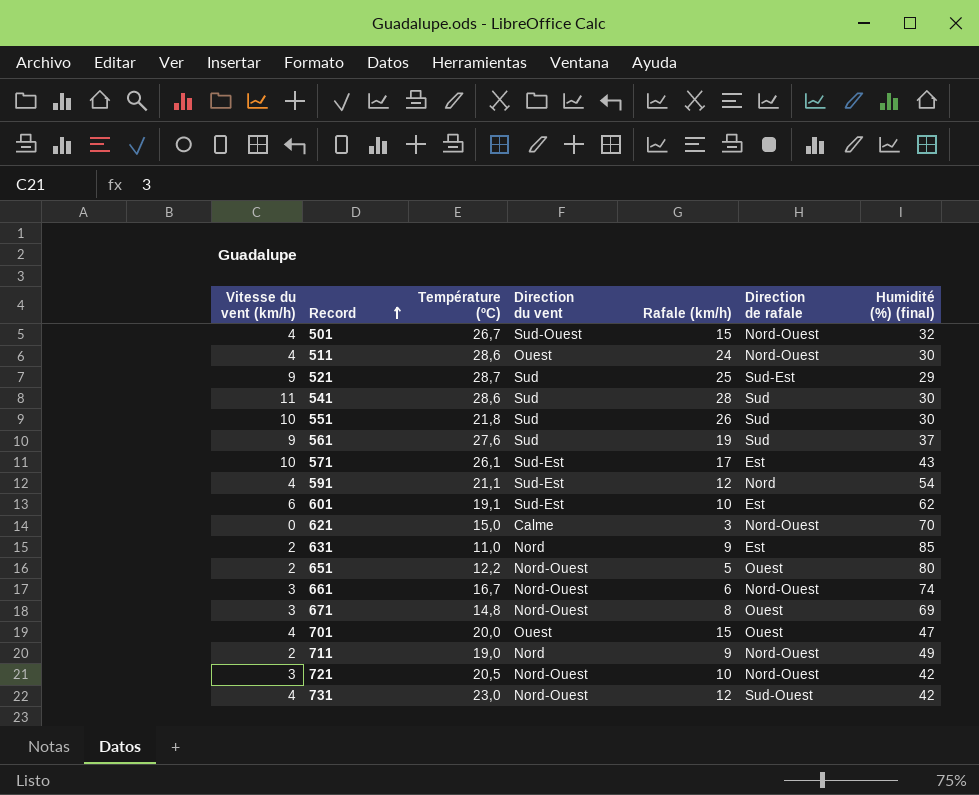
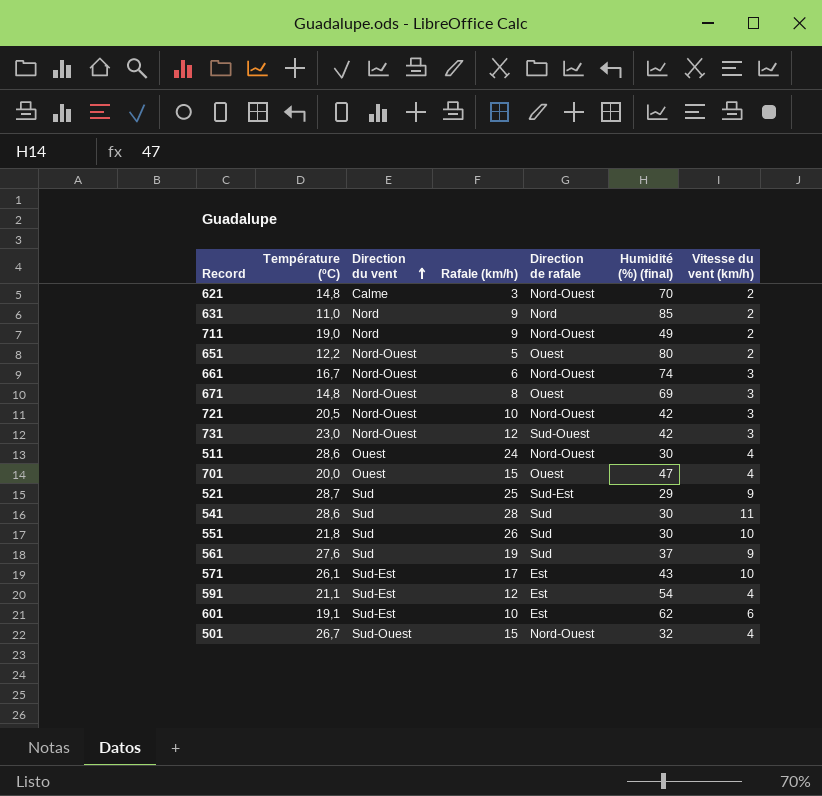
row order: Record ascending -> Direction du vent ascending
column Vitesse du vent (km/h) | position: 1 -> 7
621 | Température (ºC): 15,0 -> 14,8
621 | Vitesse du vent (km/h): 0 -> 2
631 | Direction de rafale: Est -> Nord
731 | Vitesse du vent (km/h): 4 -> 3
591 | Direction de rafale: Nord -> Est

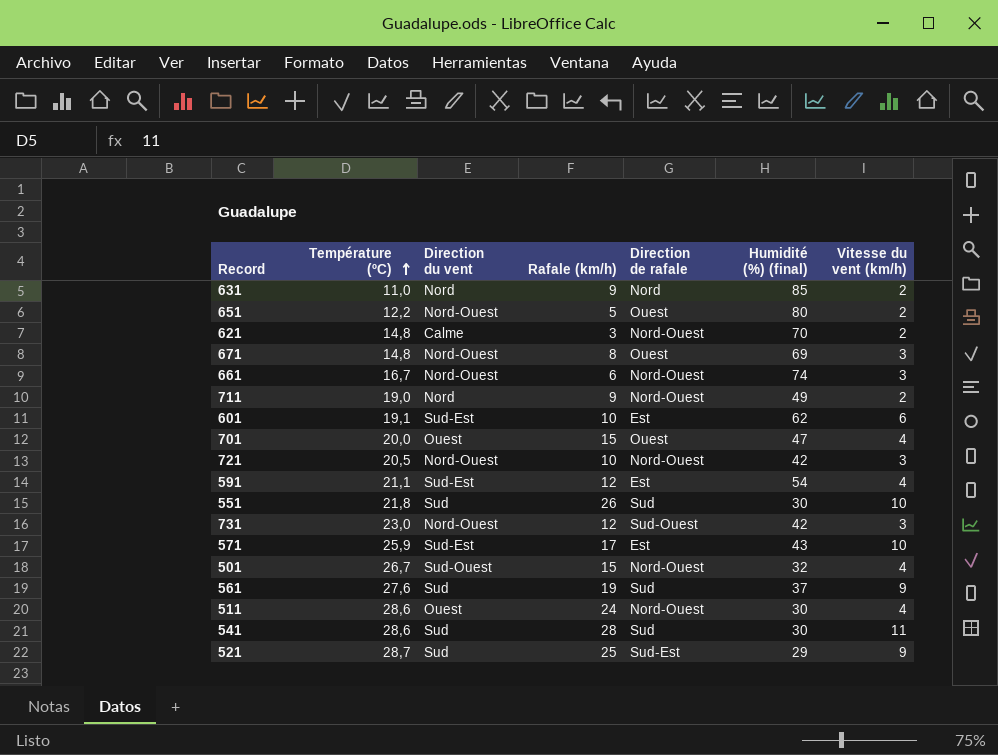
row order: Direction du vent ascending -> Température (ºC) ascending
571 | Température (ºC): 26,1 -> 25,9

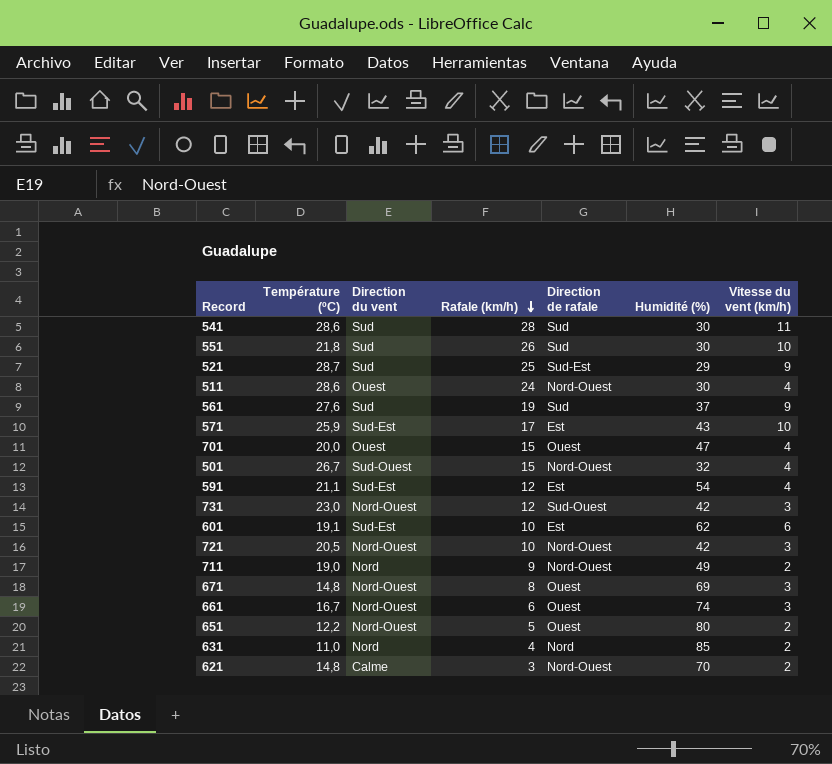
row order: Température (ºC) ascending -> Rafale (km/h) descending
column name: Humidité (%) (final) -> Humidité (%)
661 | Direction de rafale: Nord-Ouest -> Ouest
631 | Rafale (km/h): 9 -> 4

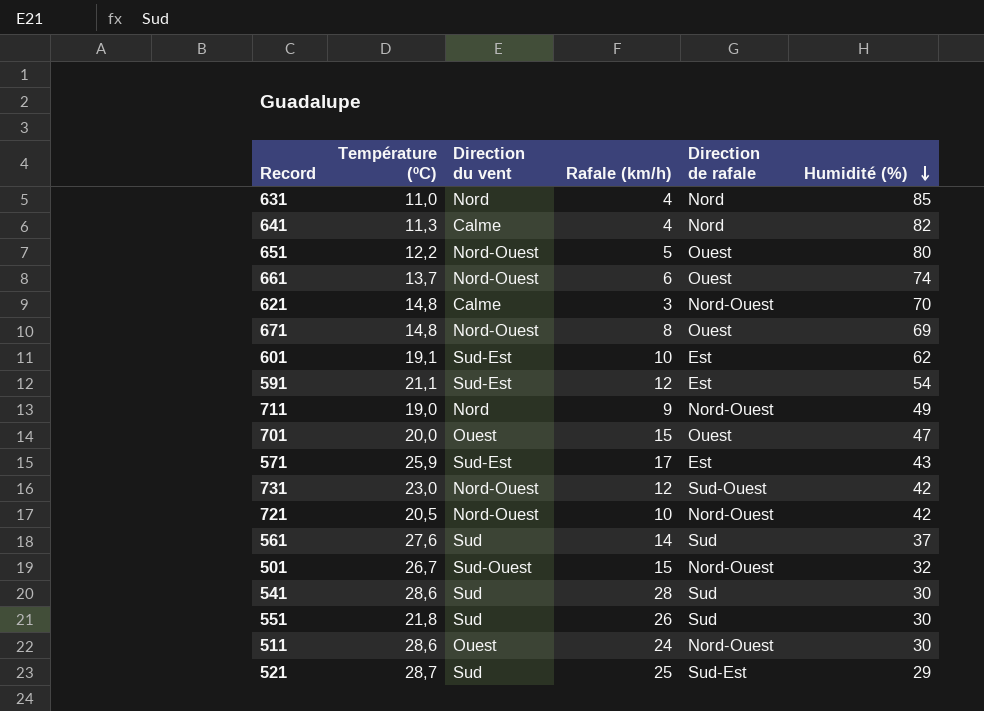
row order: Rafale (km/h) descending -> Humidité (%) descending
column Vitesse du vent (km/h) | position: 7 -> none
row 641: none -> 11,3 | Calme | 4 | Nord | 82
661 | Température (ºC): 16,7 -> 13,7
561 | Rafale (km/h): 19 -> 14

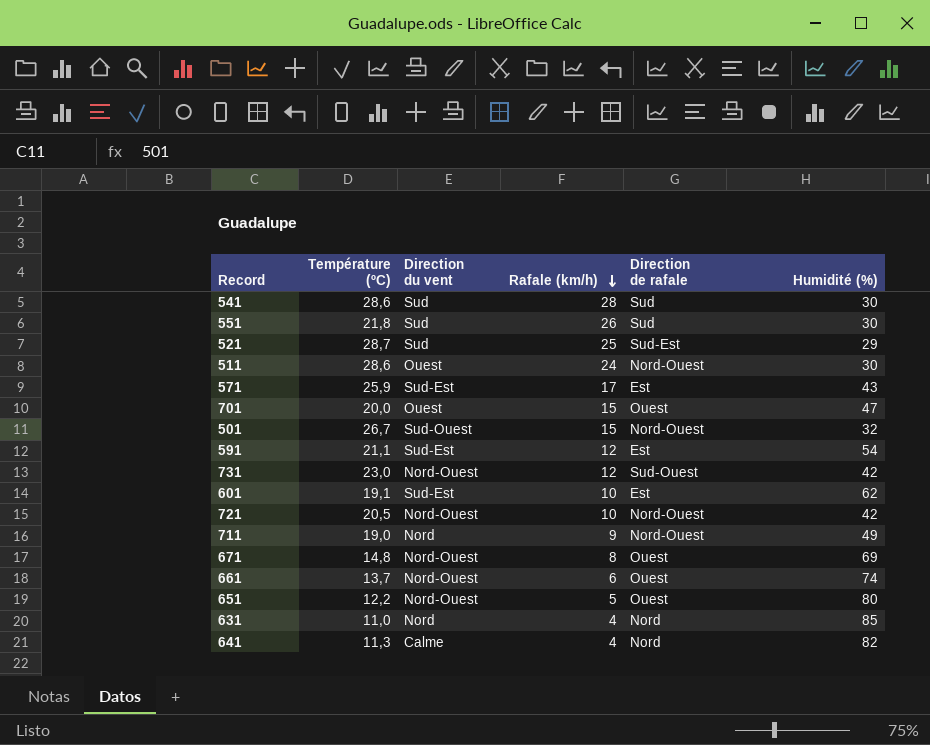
row order: Humidité (%) descending -> Rafale (km/h) descending
row 621: 14,8 | Calme | 3 | Nord-Ouest | 70 -> none
row 561: 27,6 | Sud | 14 | Sud | 37 -> none

